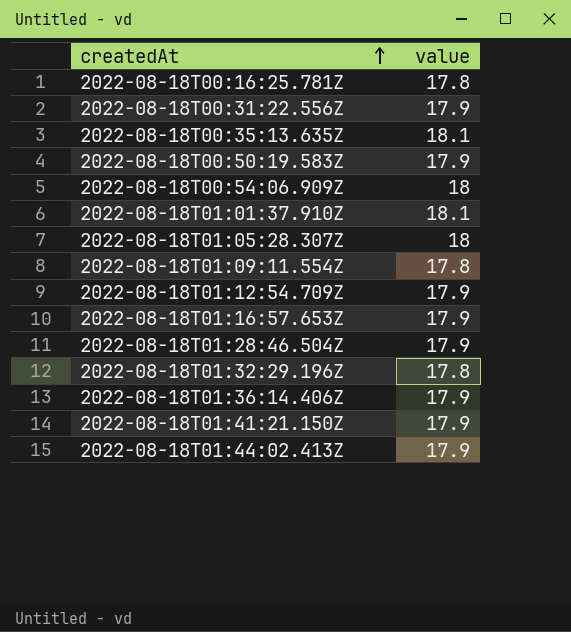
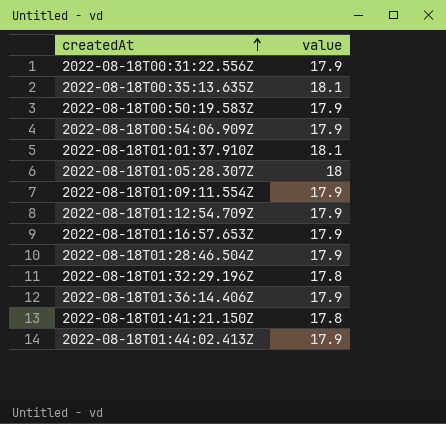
row 2022-08-18T00:16:25.781Z: 17.8 -> none
2022-08-18T00:54:06.909Z | value: 18 -> 17.9
2022-08-18T01:09:11.554Z | value: 17.8 -> 17.9
2022-08-18T01:41:21.150Z | value: 17.9 -> 17.8

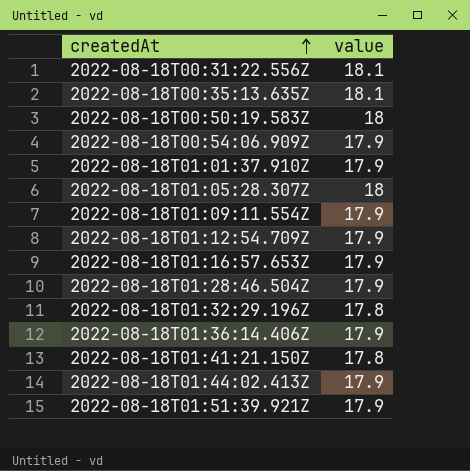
2022-08-18T00:31:22.556Z | value: 17.9 -> 18.1
2022-08-18T00:50:19.583Z | value: 17.9 -> 18
2022-08-18T01:01:37.910Z | value: 18.1 -> 17.9
row 2022-08-18T01:51:39.921Z: none -> 17.9

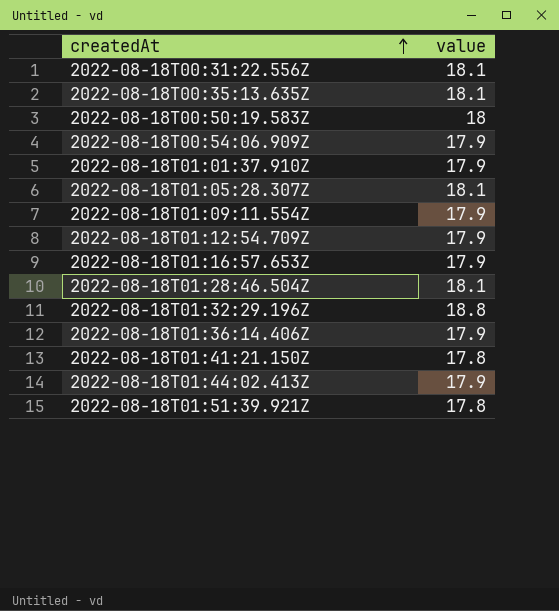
2022-08-18T01:05:28.307Z | value: 18 -> 18.1
2022-08-18T01:28:46.504Z | value: 17.9 -> 18.1
2022-08-18T01:32:29.196Z | value: 17.8 -> 18.8
2022-08-18T01:51:39.921Z | value: 17.9 -> 17.8

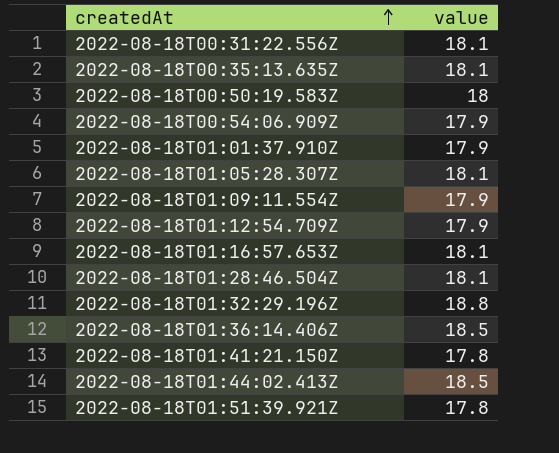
2022-08-18T01:16:57.653Z | value: 17.9 -> 18.1
2022-08-18T01:36:14.406Z | value: 17.9 -> 18.5
2022-08-18T01:44:02.413Z | value: 17.9 -> 18.5

